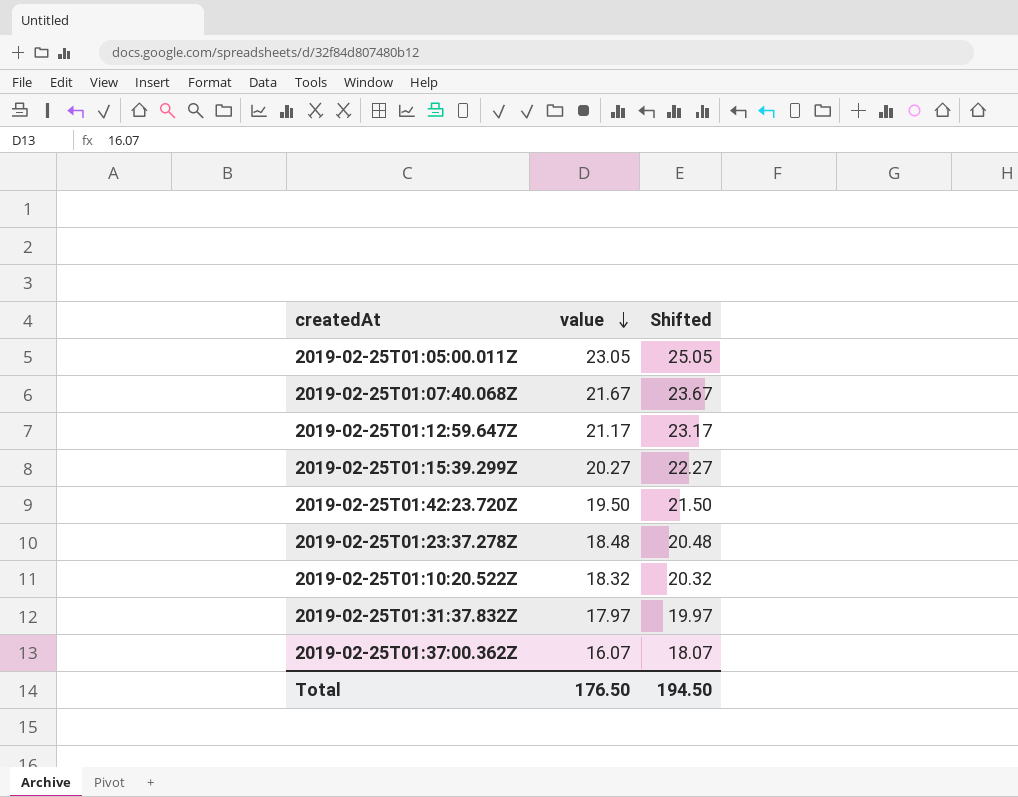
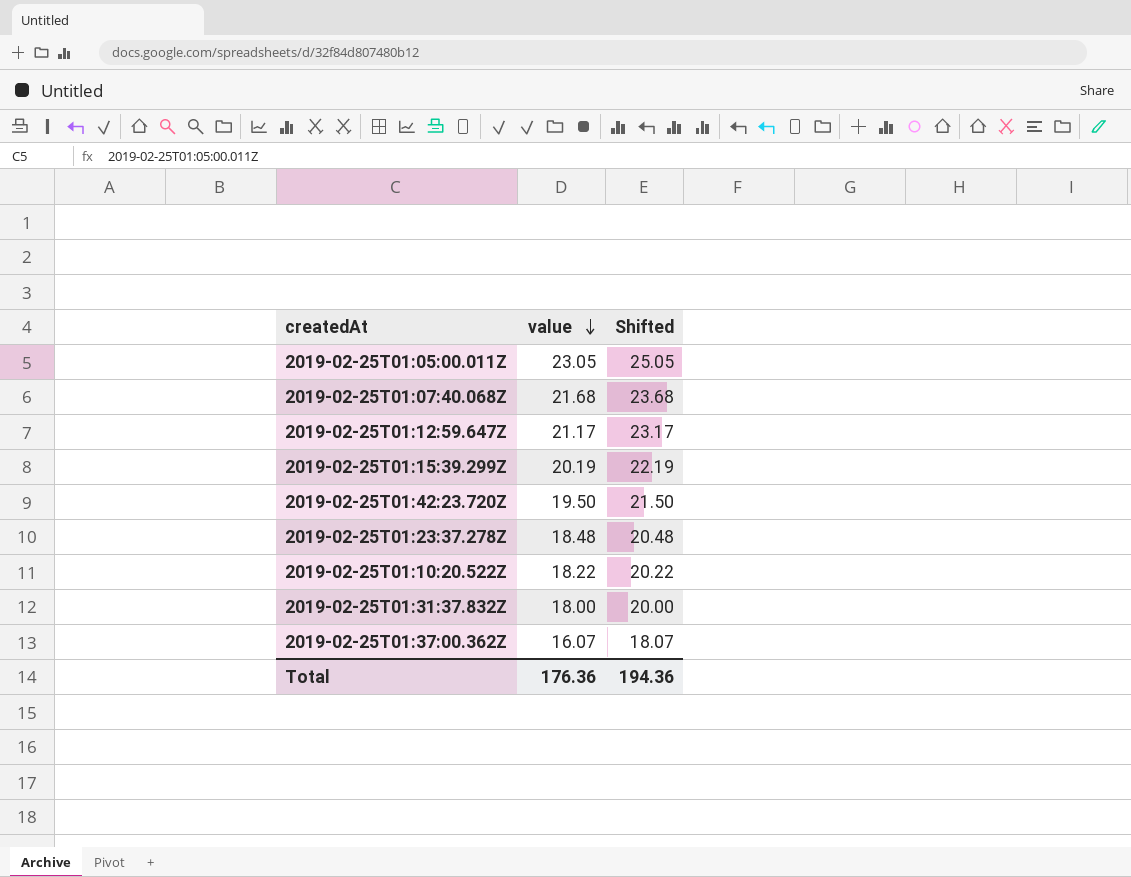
2019-02-25T01:07:40.068Z | value: 21.67 -> 21.68
2019-02-25T01:07:40.068Z | Shifted: 23.67 -> 23.68
2019-02-25T01:15:39.299Z | value: 20.27 -> 20.19
2019-02-25T01:15:39.299Z | Shifted: 22.27 -> 22.19
2019-02-25T01:10:20.522Z | value: 18.32 -> 18.22
2019-02-25T01:10:20.522Z | Shifted: 20.32 -> 20.22
2019-02-25T01:31:37.832Z | value: 17.97 -> 18.00
2019-02-25T01:31:37.832Z | Shifted: 19.97 -> 20.00
Total | value: 176.50 -> 176.36
Total | Shifted: 194.50 -> 194.36

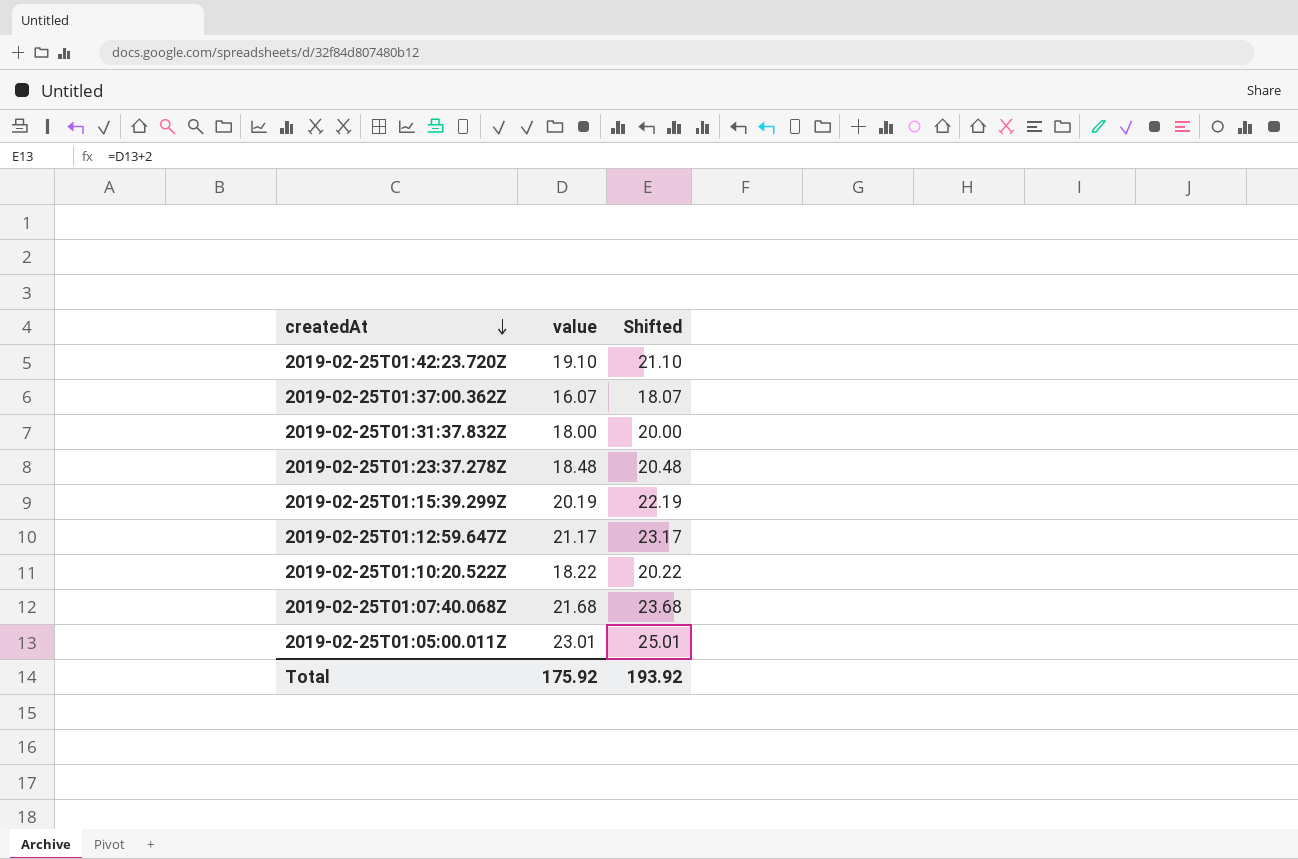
row order: value descending -> createdAt descending
2019-02-25T01:42:23.720Z | value: 19.50 -> 19.10
2019-02-25T01:42:23.720Z | Shifted: 21.50 -> 21.10
2019-02-25T01:05:00.011Z | value: 23.05 -> 23.01
2019-02-25T01:05:00.011Z | Shifted: 25.05 -> 25.01
Total | value: 176.36 -> 175.92
Total | Shifted: 194.36 -> 193.92

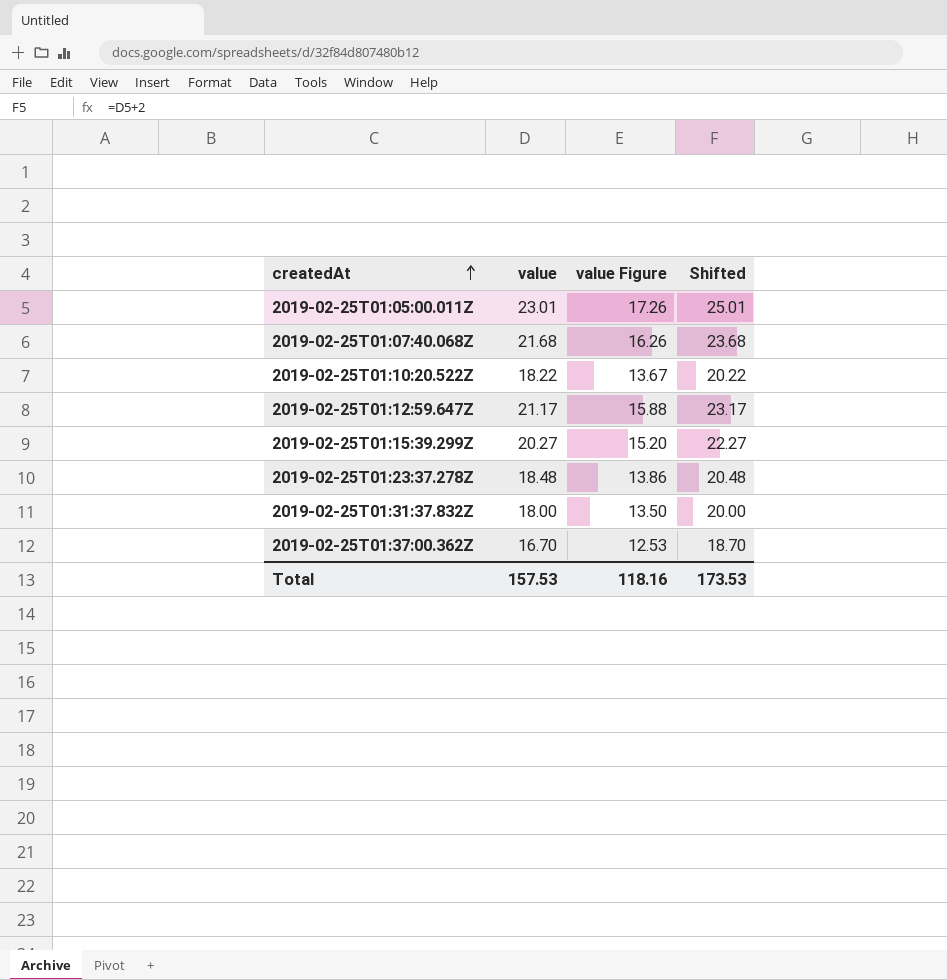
row order: createdAt descending -> createdAt ascending
column value Figure | formula: none -> [value] * 0.75
row 2019-02-25T01:42:23.720Z: 19.10 | 21.10 -> none
2019-02-25T01:15:39.299Z | value: 20.19 -> 20.27
2019-02-25T01:15:39.299Z | Shifted: 22.19 -> 22.27
2019-02-25T01:37:00.362Z | value: 16.07 -> 16.70
2019-02-25T01:37:00.362Z | Shifted: 18.07 -> 18.70
Total | value: 175.92 -> 157.53
Total | Shifted: 193.92 -> 173.53

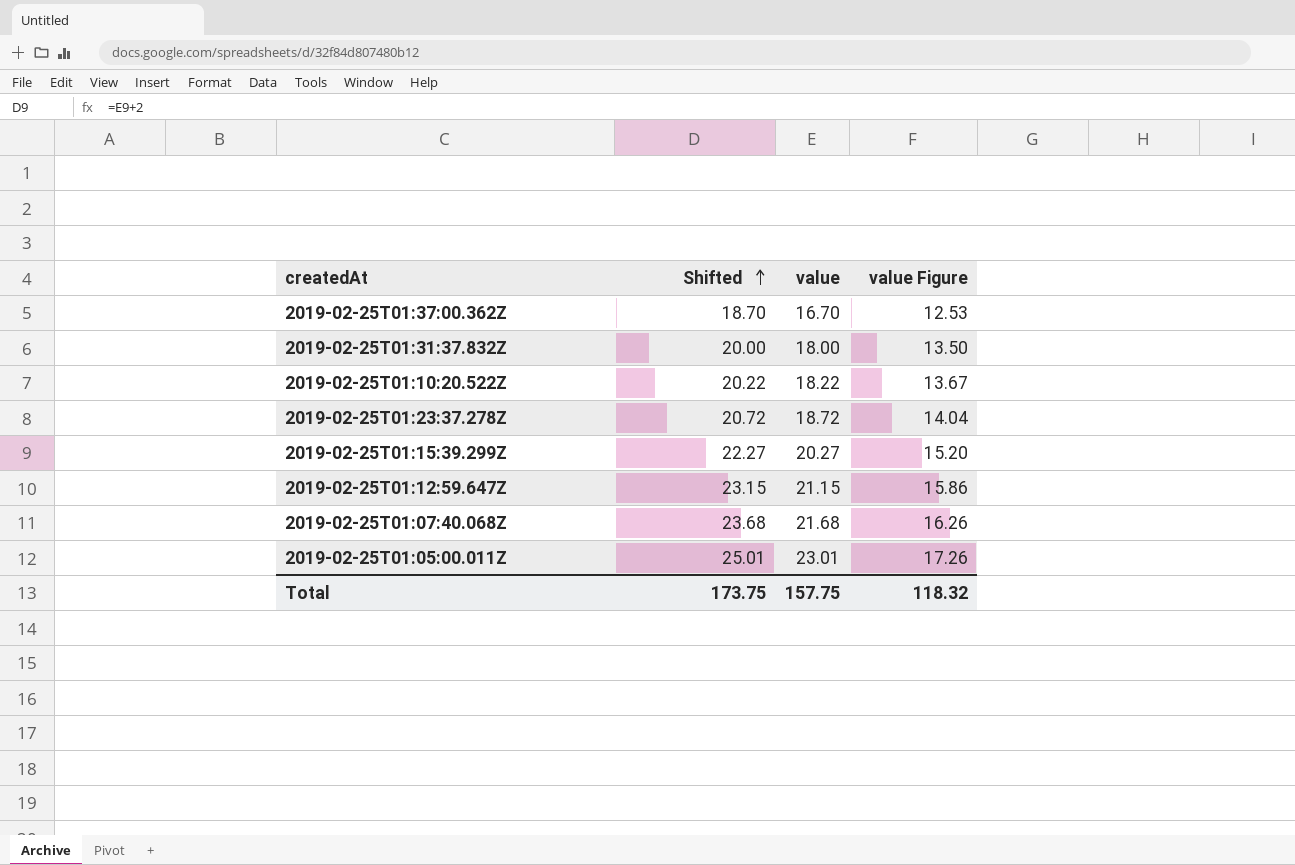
row order: createdAt ascending -> Shifted ascending
column Shifted | position: 4 -> 2
2019-02-25T01:23:37.278Z | Shifted: 20.48 -> 20.72
2019-02-25T01:23:37.278Z | value: 18.48 -> 18.72
2019-02-25T01:23:37.278Z | value Figure: 13.86 -> 14.04
2019-02-25T01:12:59.647Z | Shifted: 23.17 -> 23.15
2019-02-25T01:12:59.647Z | value: 21.17 -> 21.15
2019-02-25T01:12:59.647Z | value Figure: 15.88 -> 15.86
Total | Shifted: 173.53 -> 173.75
Total | value: 157.53 -> 157.75
Total | value Figure: 118.16 -> 118.32

